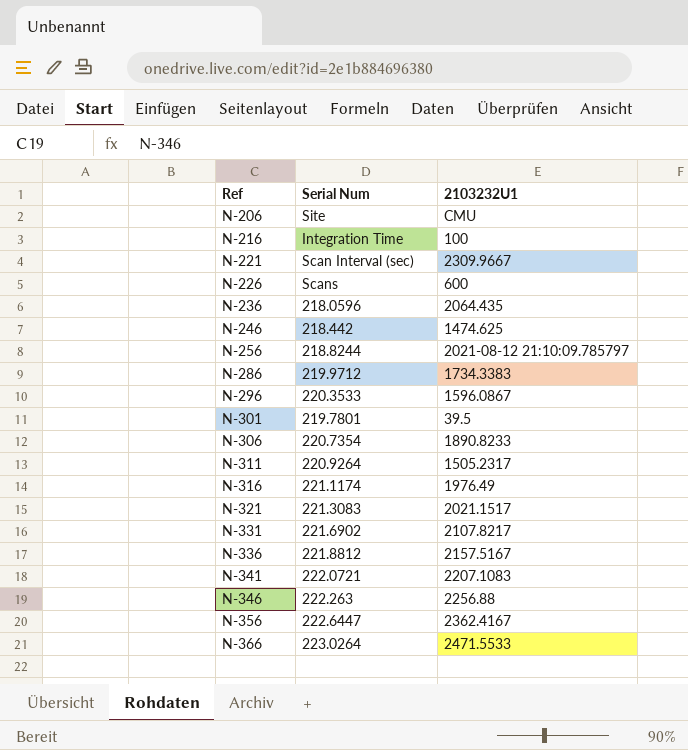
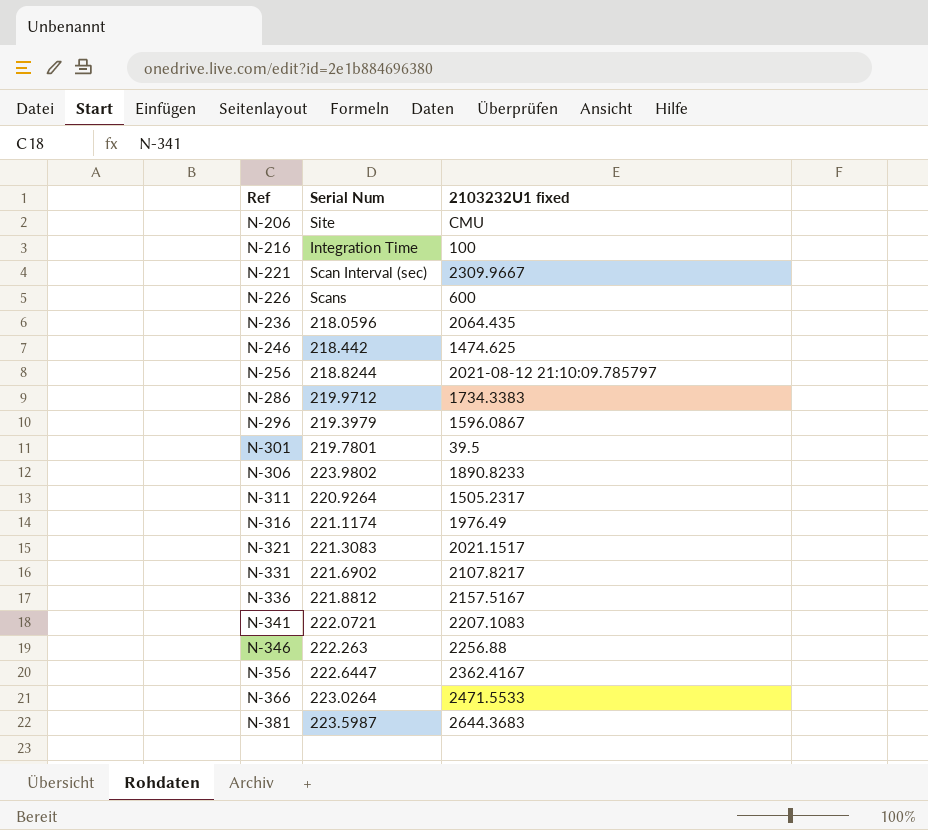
column name: 2103232U1 -> 2103232U1 fixed
N-296 | Serial Num: 220.3533 -> 219.3979
N-306 | Serial Num: 220.7354 -> 223.9802
row N-381: none -> 223.5987 | 2644.3683

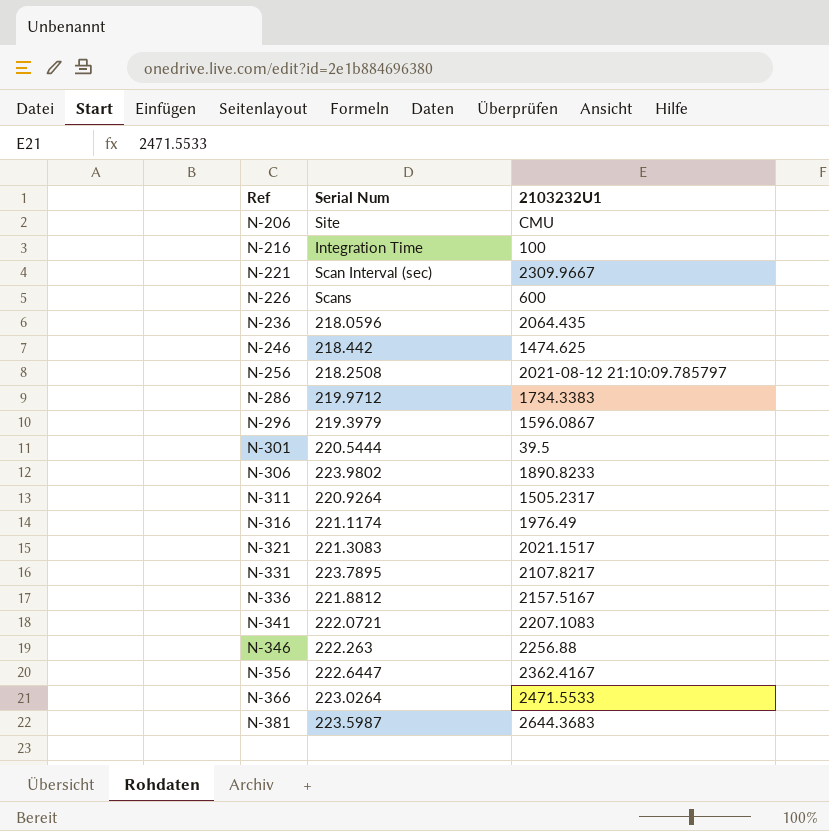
column name: 2103232U1 fixed -> 2103232U1
N-256 | Serial Num: 218.8244 -> 218.2508
N-301 | Serial Num: 219.7801 -> 220.5444
N-331 | Serial Num: 221.6902 -> 223.7895

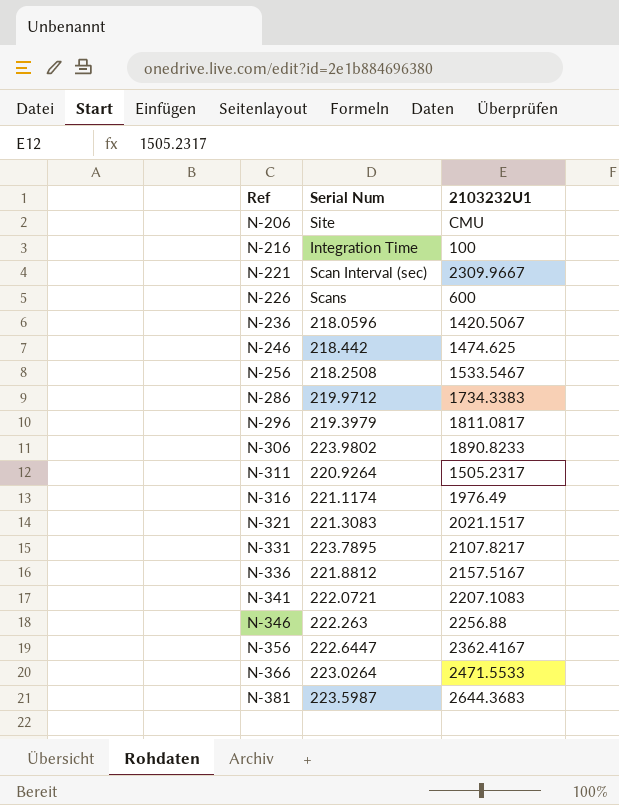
row N-301: 220.5444 | 39.5 -> none
N-236 | 2103232U1: 2064.435 -> 1420.5067
N-256 | 2103232U1: 2021-08-12 21:10:09.785797 -> 1533.5467
N-296 | 2103232U1: 1596.0867 -> 1811.0817

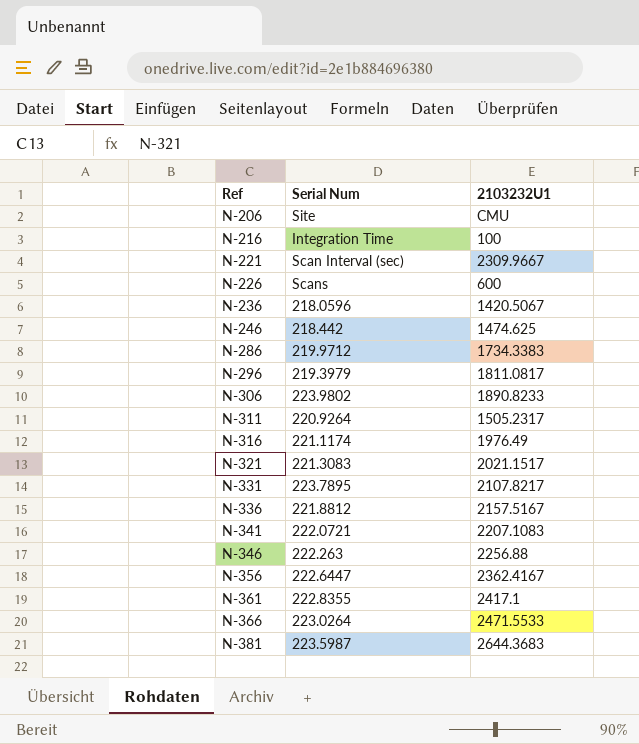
row N-256: 218.2508 | 1533.5467 -> none
row N-361: none -> 222.8355 | 2417.1

